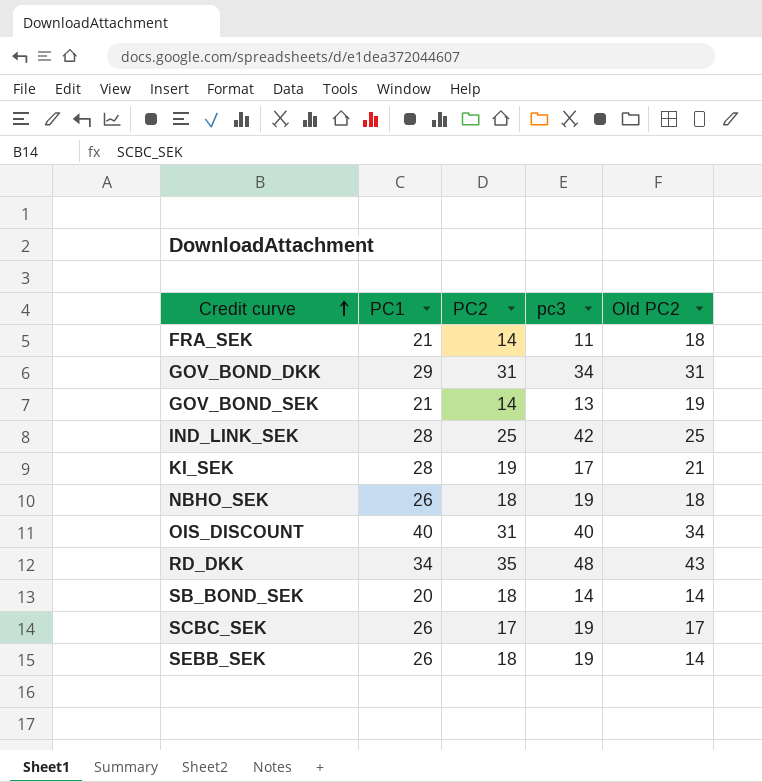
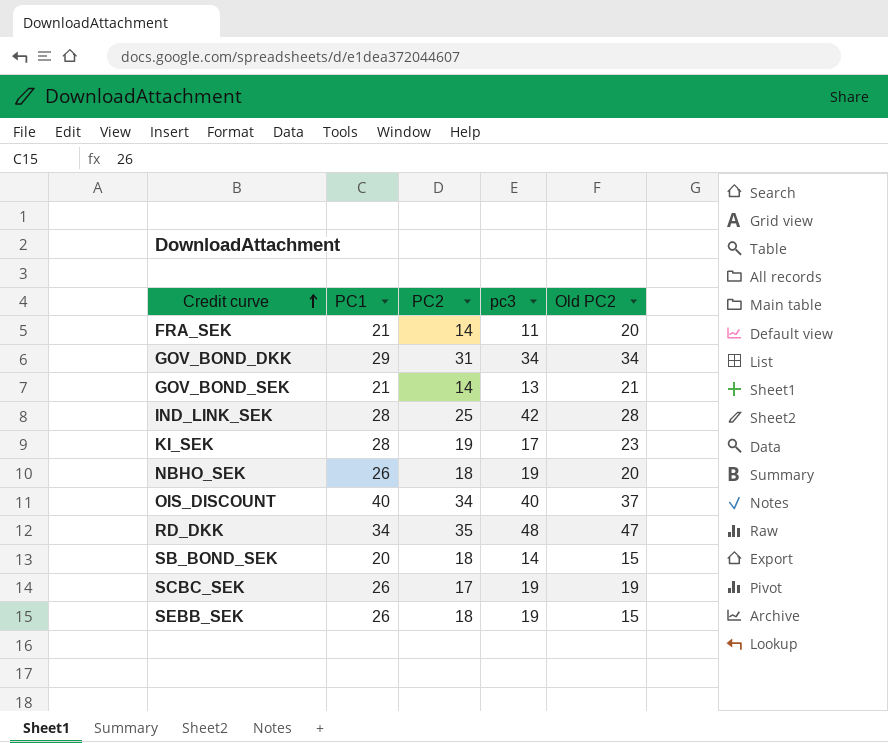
FRA_SEK | Old PC2: 18 -> 20
GOV_BOND_DKK | Old PC2: 31 -> 34
GOV_BOND_SEK | Old PC2: 19 -> 21
IND_LINK_SEK | Old PC2: 25 -> 28
KI_SEK | Old PC2: 21 -> 23
NBHO_SEK | Old PC2: 18 -> 20
OIS_DISCOUNT | PC2: 31 -> 34
OIS_DISCOUNT | Old PC2: 34 -> 37
RD_DKK | Old PC2: 43 -> 47
SB_BOND_SEK | Old PC2: 14 -> 15
SCBC_SEK | Old PC2: 17 -> 19
SEBB_SEK | Old PC2: 14 -> 15

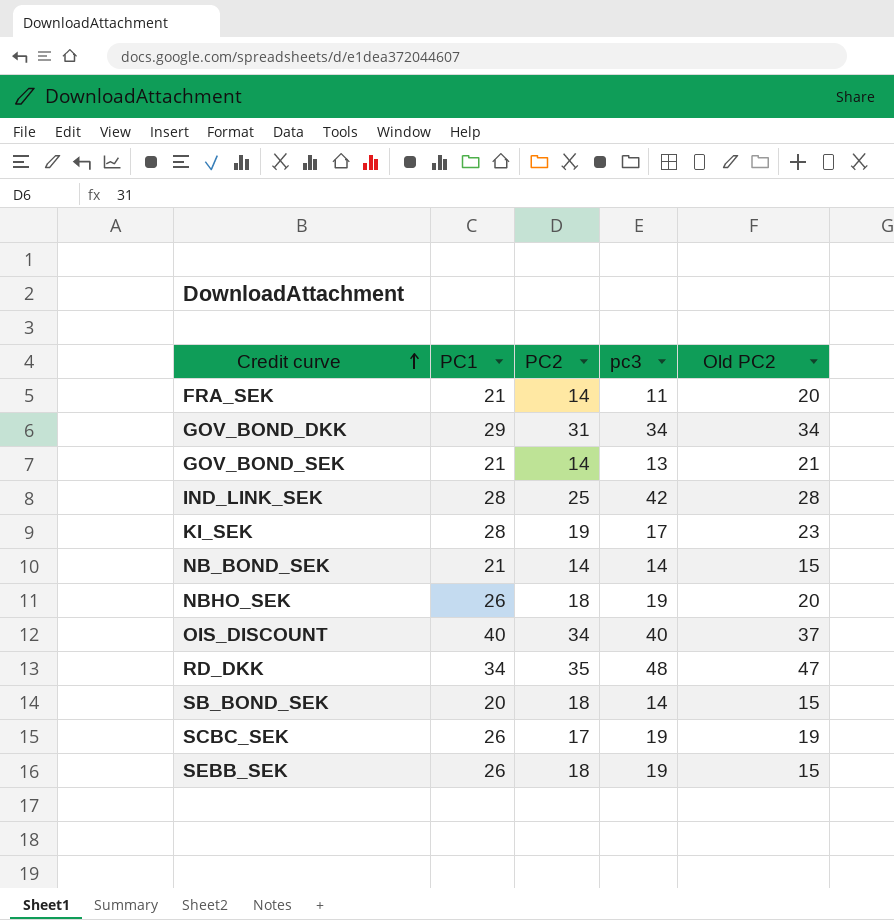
row NB_BOND_SEK: none -> 21 | 14 | 14 | 15

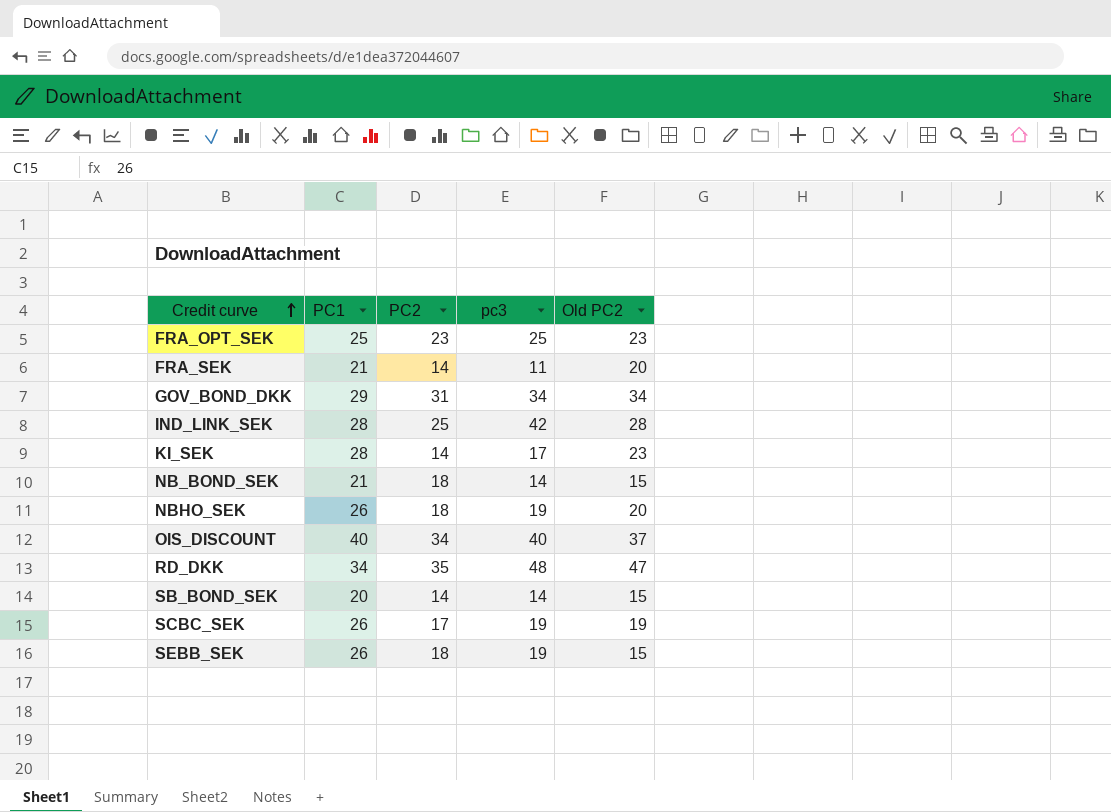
row GOV_BOND_SEK: 21 | 14 | 13 | 21 -> none
row FRA_OPT_SEK: none -> 25 | 23 | 25 | 23
KI_SEK | PC2: 19 -> 14
NB_BOND_SEK | PC2: 14 -> 18
SB_BOND_SEK | PC2: 18 -> 14

